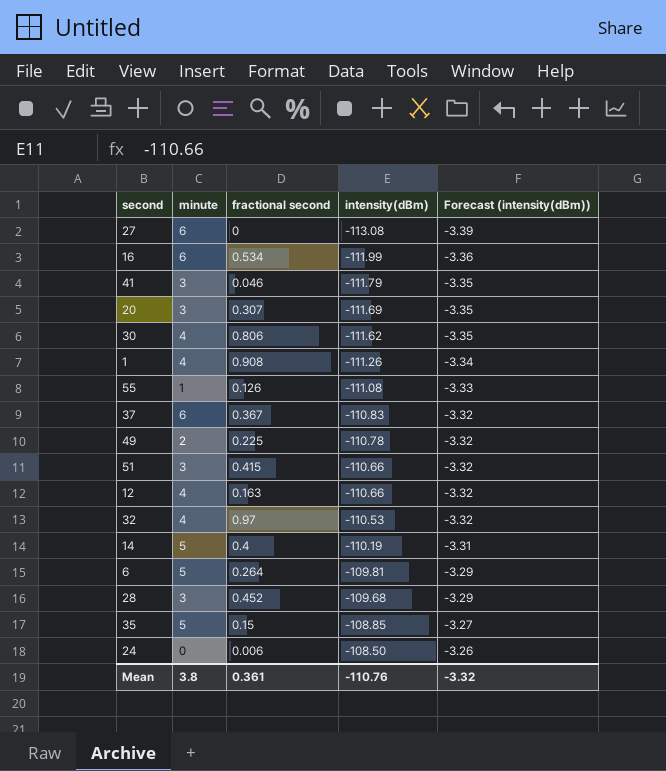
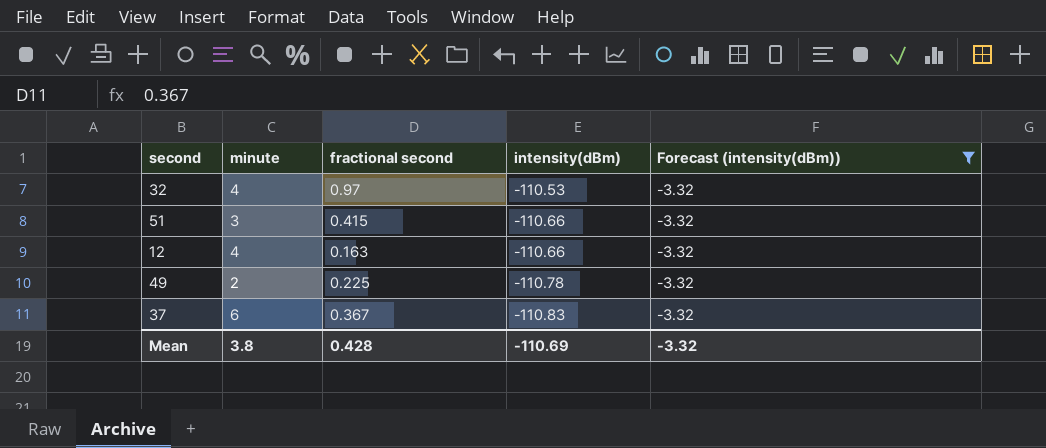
filter: none -> Forecast (intensity(dBm)) = -3.32
row order: intensity(dBm) ascending -> intensity(dBm) descending
Mean | fractional second: 0.361 -> 0.428
Mean | intensity(dBm): -110.76 -> -110.69

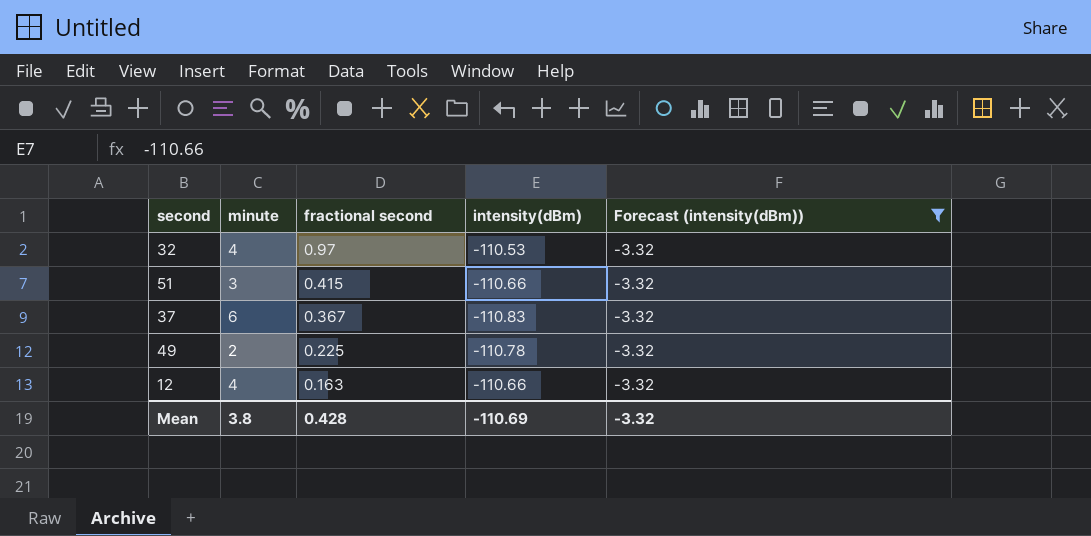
row order: intensity(dBm) descending -> fractional second descending

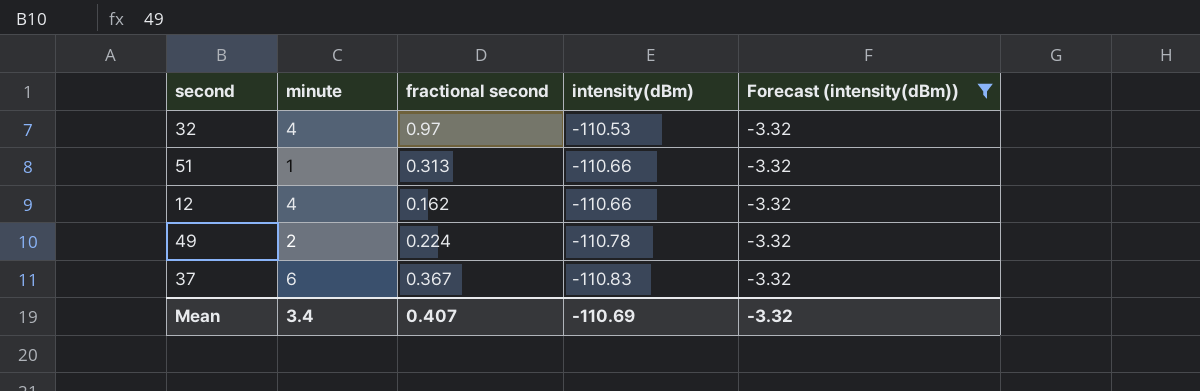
row order: fractional second descending -> intensity(dBm) descending
51 | minute: 3 -> 1
51 | fractional second: 0.415 -> 0.313
12 | fractional second: 0.163 -> 0.162
49 | fractional second: 0.225 -> 0.224
Mean | minute: 3.8 -> 3.4
Mean | fractional second: 0.428 -> 0.407

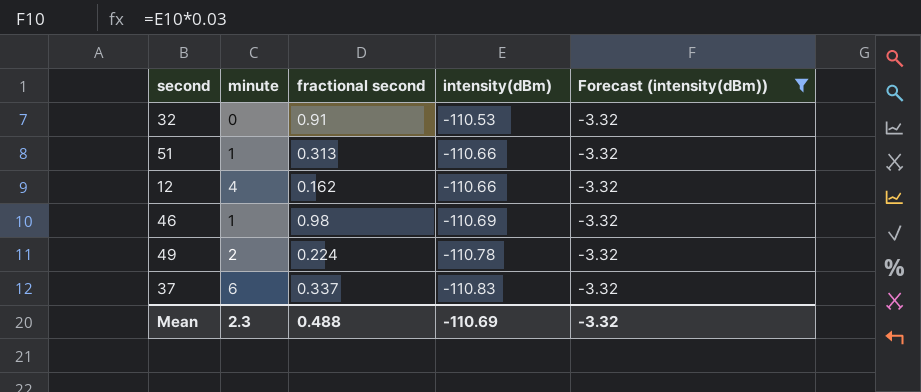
32 | minute: 4 -> 0
32 | fractional second: 0.97 -> 0.91
row 46: none -> 1 | 0.98 | -110.69 | -3.32
37 | fractional second: 0.367 -> 0.337
Mean | minute: 3.4 -> 2.3
Mean | fractional second: 0.407 -> 0.488

